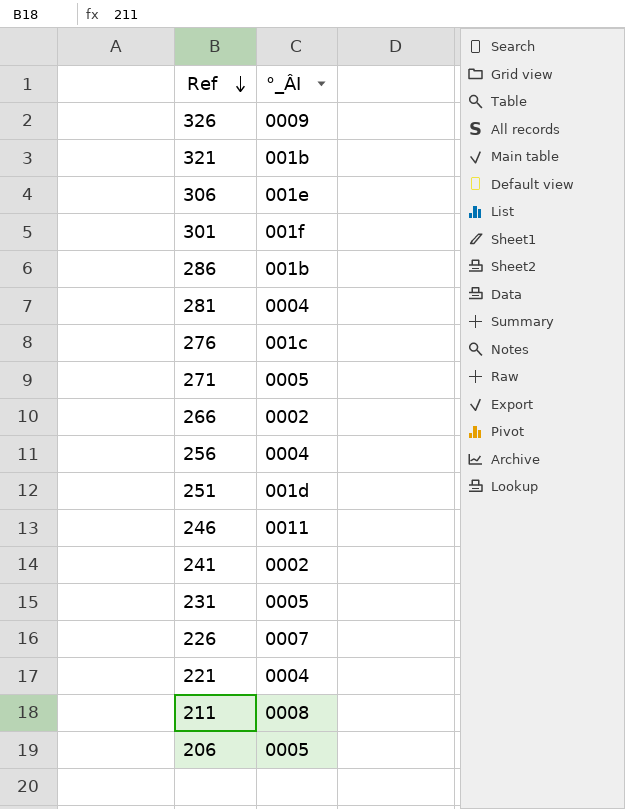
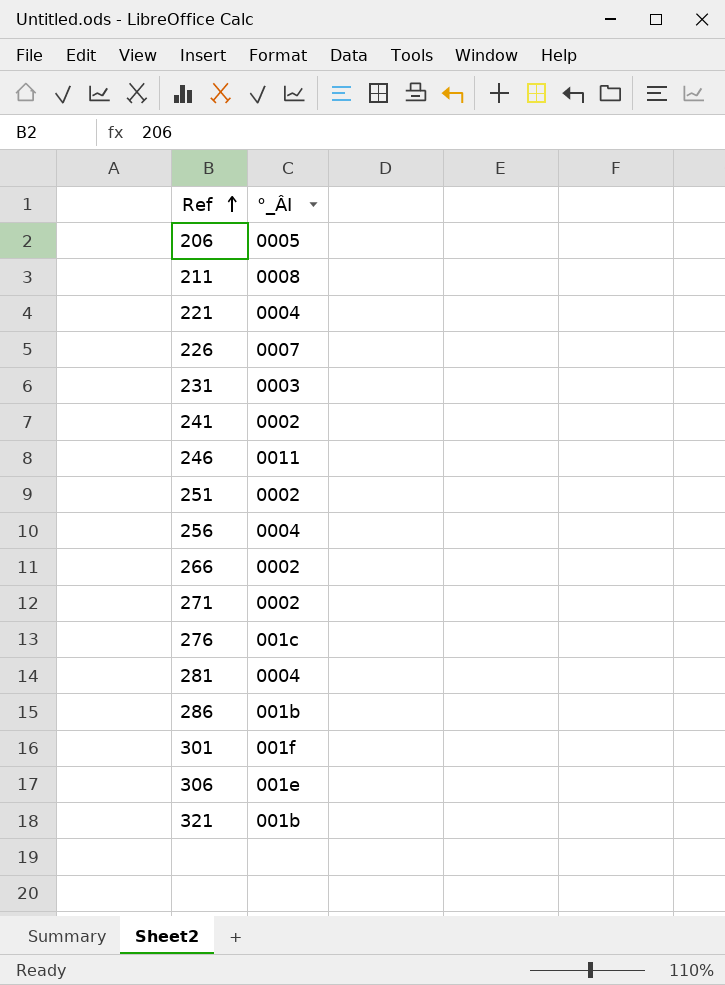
row order: Ref descending -> Ref ascending
row 326: 0009 -> none
231 | °_ÂI: 0005 -> 0003
251 | °_ÂI: 001d -> 0002
271 | °_ÂI: 0005 -> 0002

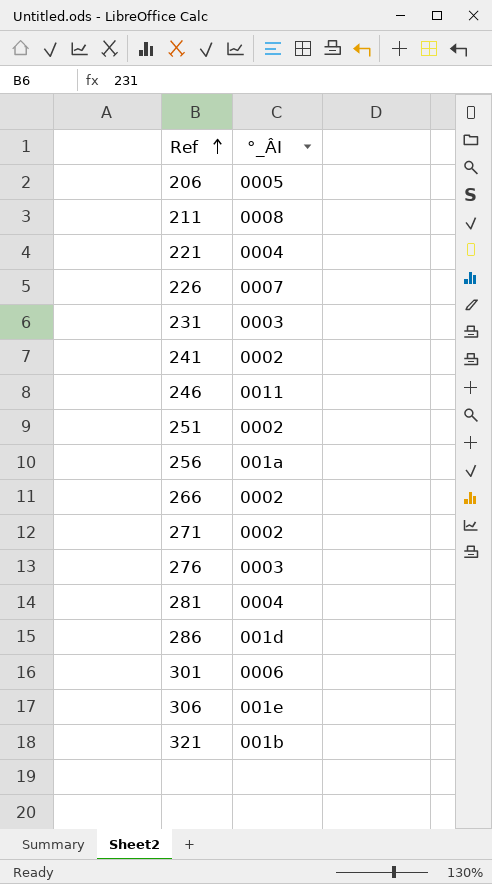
256 | °_ÂI: 0004 -> 001a
276 | °_ÂI: 001c -> 0003
286 | °_ÂI: 001b -> 001d
301 | °_ÂI: 001f -> 0006

